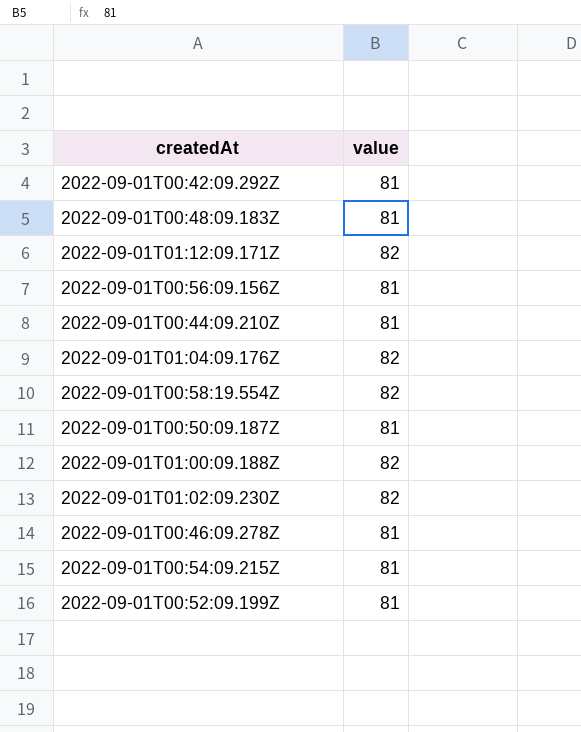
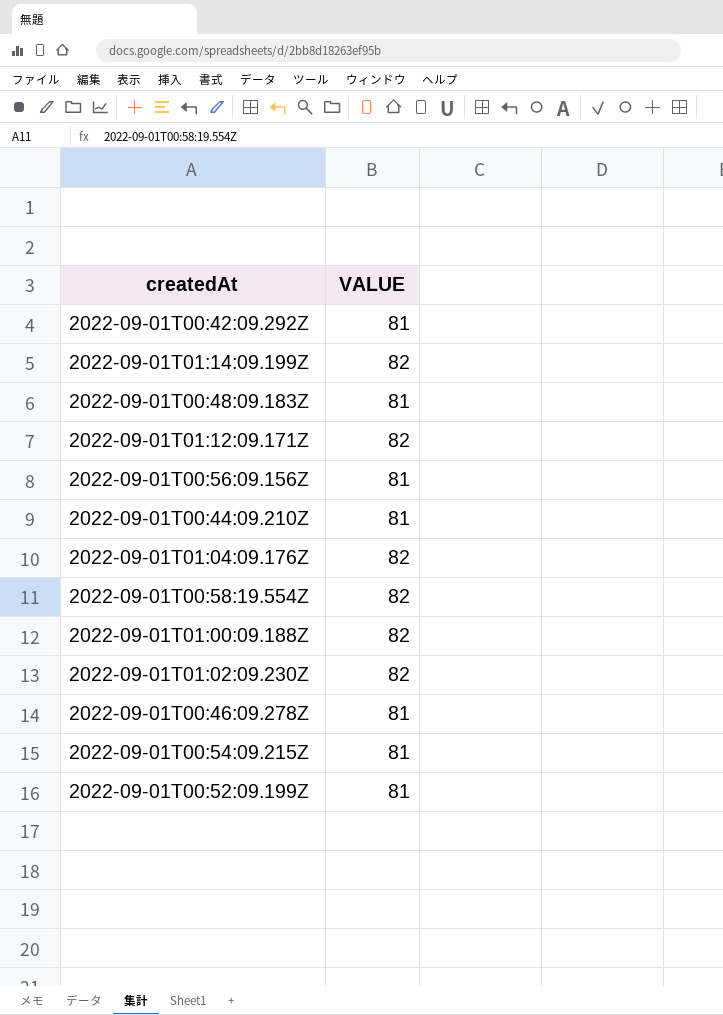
column name: value -> VALUE
row 2022-09-01T00:50:09.187Z: 81 -> none
row 2022-09-01T01:14:09.199Z: none -> 82

